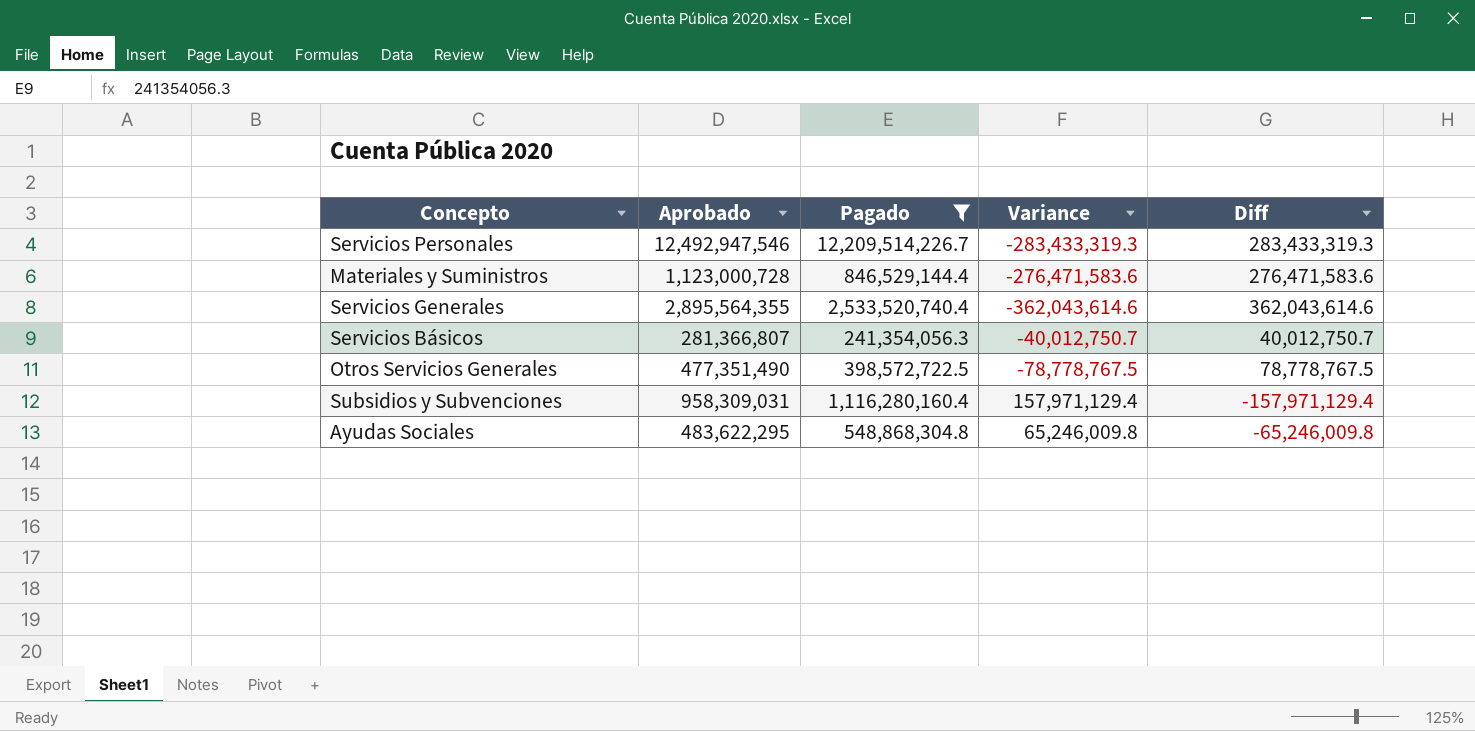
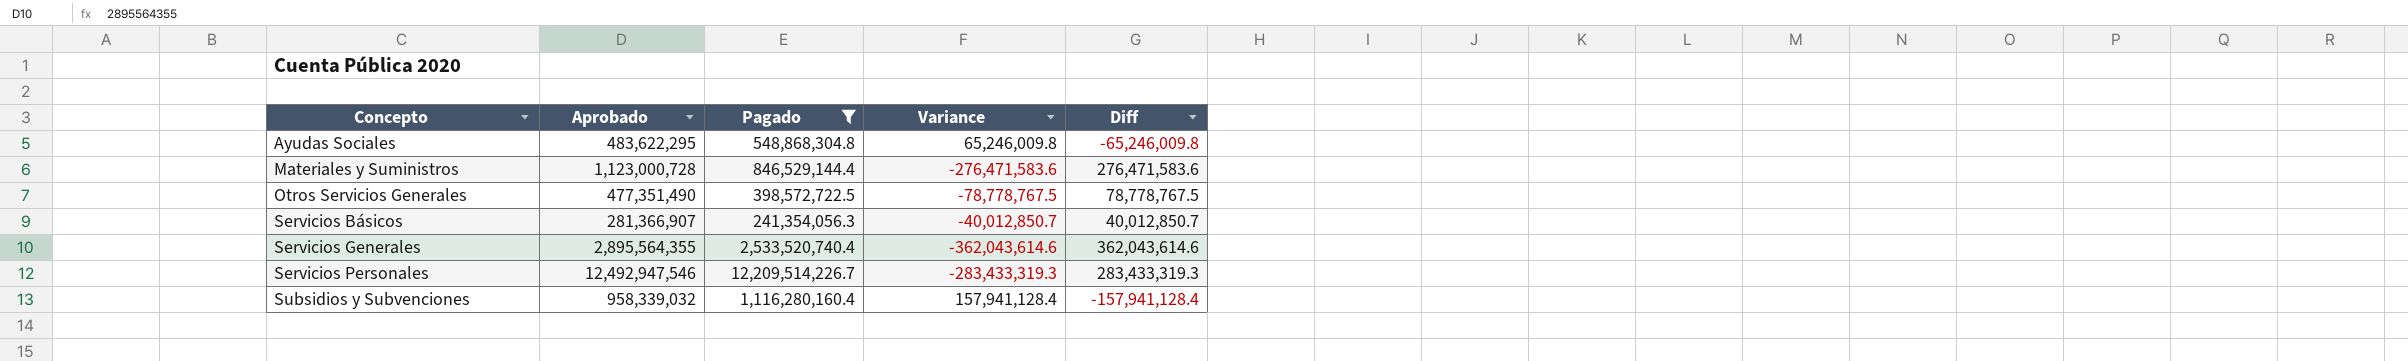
row order: none -> Concepto ascending
Servicios Básicos | Aprobado: 281,366,807 -> 281,366,907
Servicios Básicos | Variance: -40,012,750.7 -> -40,012,850.7
Servicios Básicos | Diff: 40,012,750.7 -> 40,012,850.7
Subsidios y Subvenciones | Aprobado: 958,309,031 -> 958,339,032
Subsidios y Subvenciones | Variance: 157,971,129.4 -> 157,941,128.4
Subsidios y Subvenciones | Diff: -157,971,129.4 -> -157,941,128.4

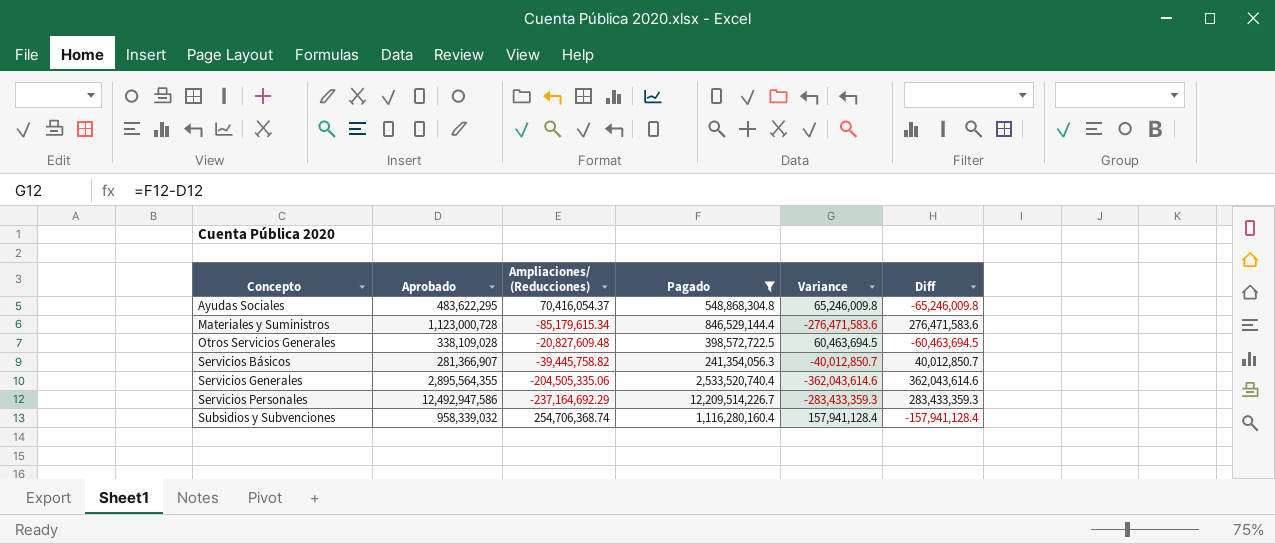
column Ampliaciones/ (Reducciones) | position: none -> 3
Otros Servicios Generales | Aprobado: 477,351,490 -> 338,109,028
Otros Servicios Generales | Variance: -78,778,767.5 -> 60,463,694.5
Otros Servicios Generales | Diff: 78,778,767.5 -> -60,463,694.5
Servicios Personales | Aprobado: 12,492,947,546 -> 12,492,947,586
Servicios Personales | Variance: -283,433,319.3 -> -283,433,359.3
Servicios Personales | Diff: 283,433,319.3 -> 283,433,359.3

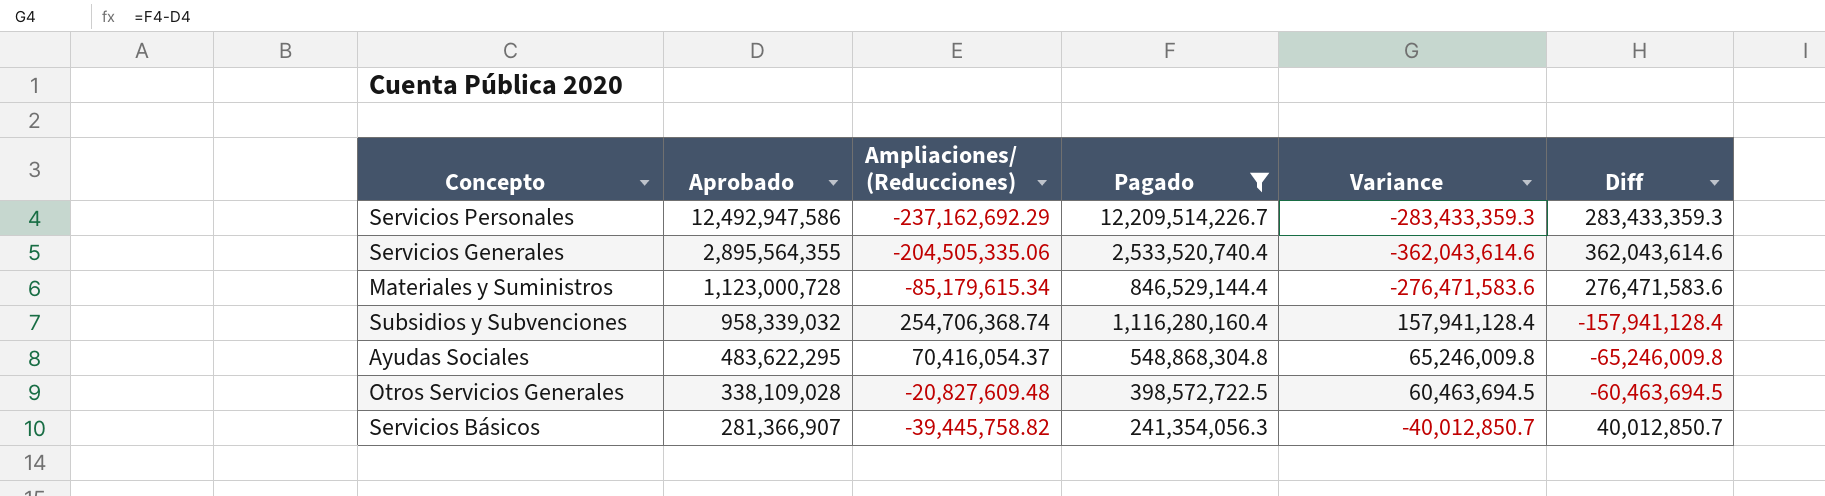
row order: Concepto ascending -> Aprobado descending
Servicios Personales | Ampliaciones/ (Reducciones): -237,164,692.29 -> -237,162,692.29

